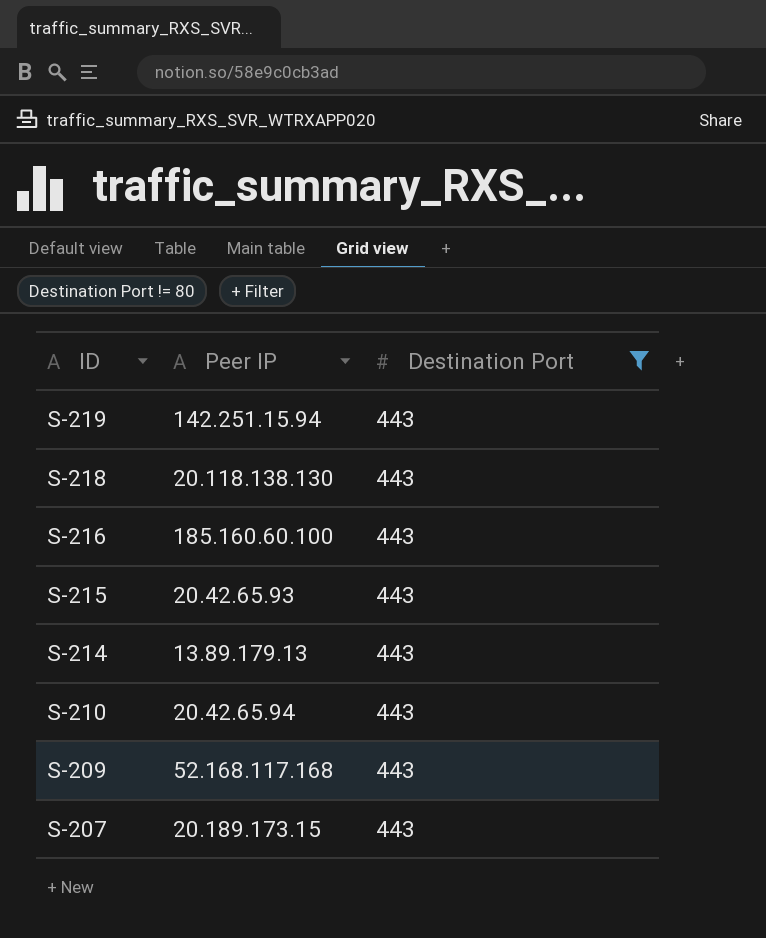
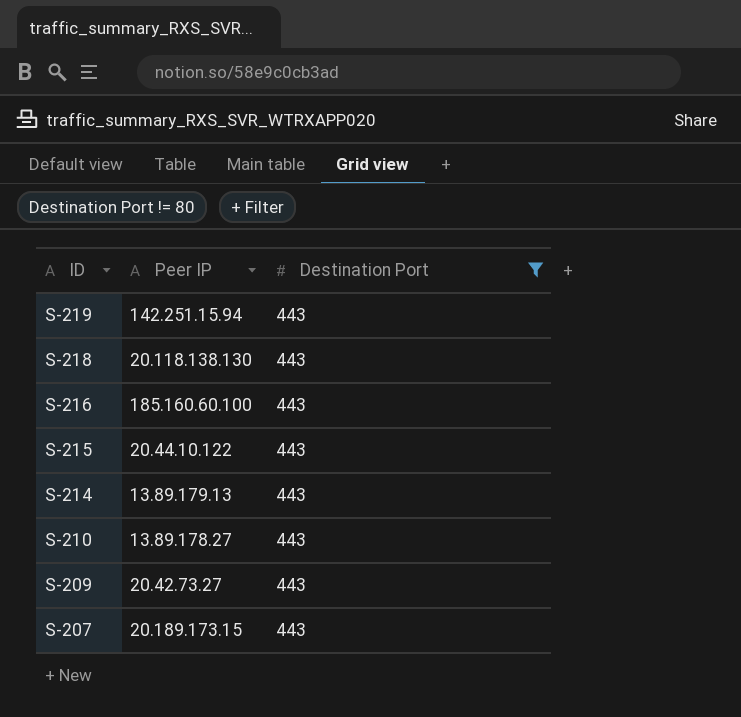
S-215 | Peer IP: 20.42.65.93 -> 20.44.10.122
S-210 | Peer IP: 20.42.65.94 -> 13.89.178.27
S-209 | Peer IP: 52.168.117.168 -> 20.42.73.27

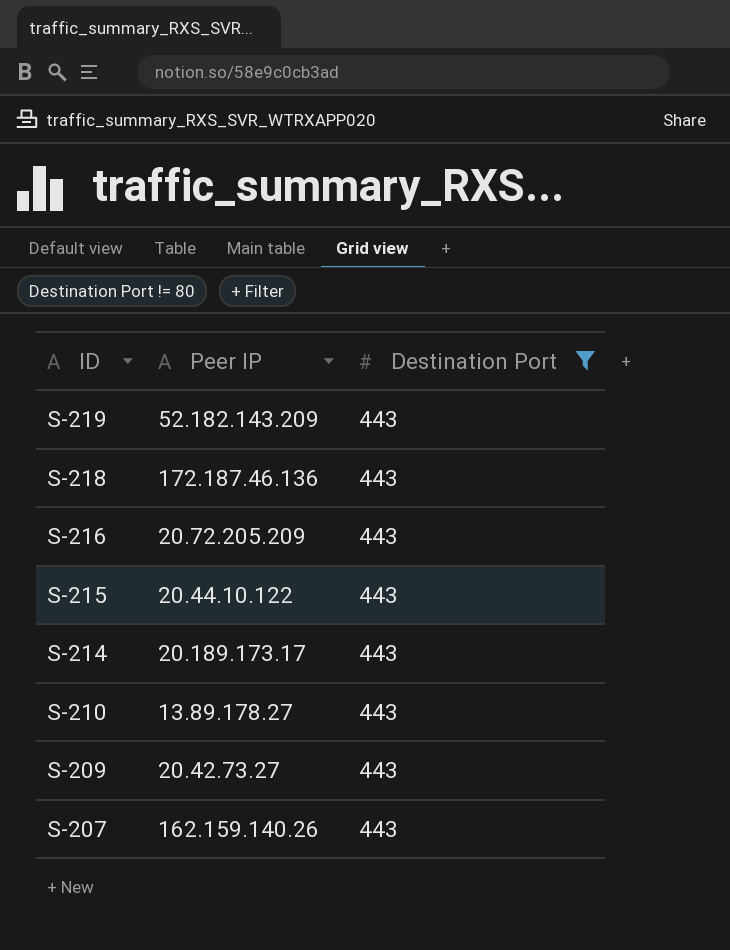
S-219 | Peer IP: 142.251.15.94 -> 52.182.143.209
S-218 | Peer IP: 20.118.138.130 -> 172.187.46.136
S-216 | Peer IP: 185.160.60.100 -> 20.72.205.209
S-214 | Peer IP: 13.89.179.13 -> 20.189.173.17
S-207 | Peer IP: 20.189.173.15 -> 162.159.140.26

